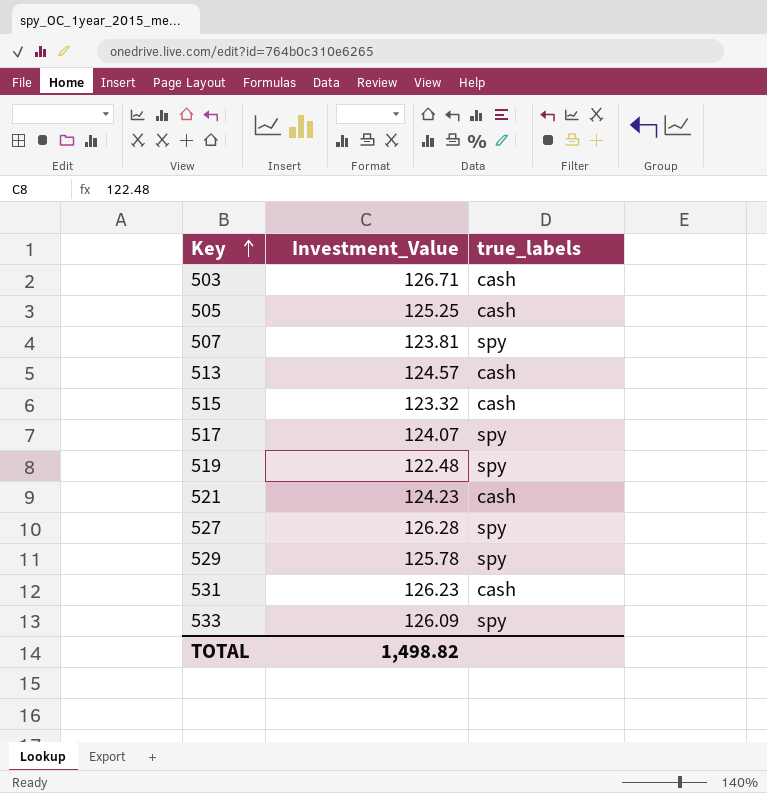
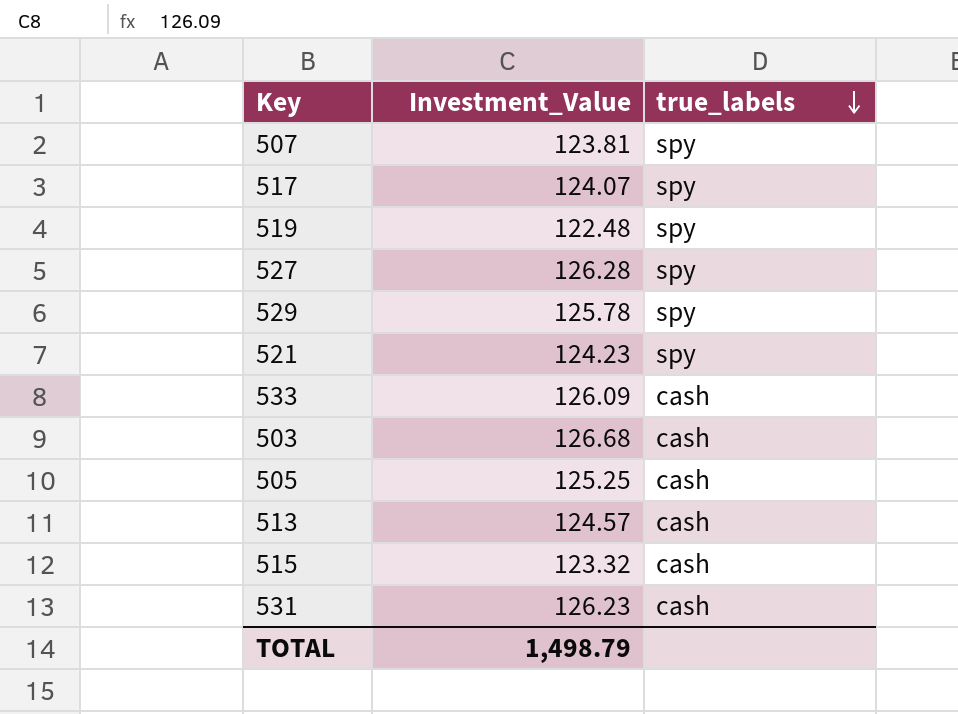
row order: Key ascending -> true_labels descending
521 | true_labels: cash -> spy
533 | true_labels: spy -> cash
503 | Investment_Value: 126.71 -> 126.68
TOTAL | Investment_Value: 1,498.82 -> 1,498.79

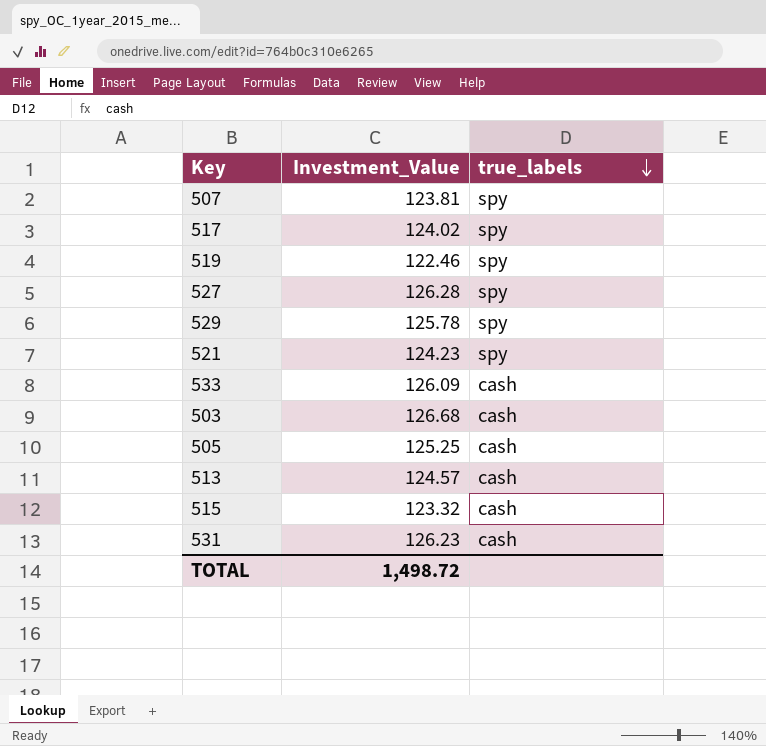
517 | Investment_Value: 124.07 -> 124.02
519 | Investment_Value: 122.48 -> 122.46
TOTAL | Investment_Value: 1,498.79 -> 1,498.72

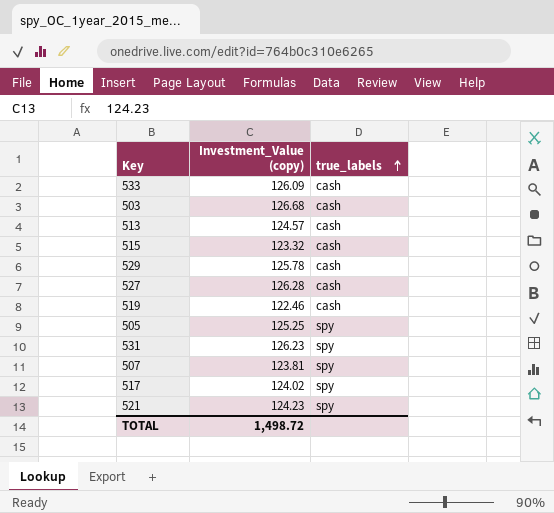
row order: true_labels descending -> true_labels ascending
column name: Investment_Value -> Investment_Value (copy)
529 | true_labels: spy -> cash
527 | true_labels: spy -> cash
519 | true_labels: spy -> cash
505 | true_labels: cash -> spy
531 | true_labels: cash -> spy

